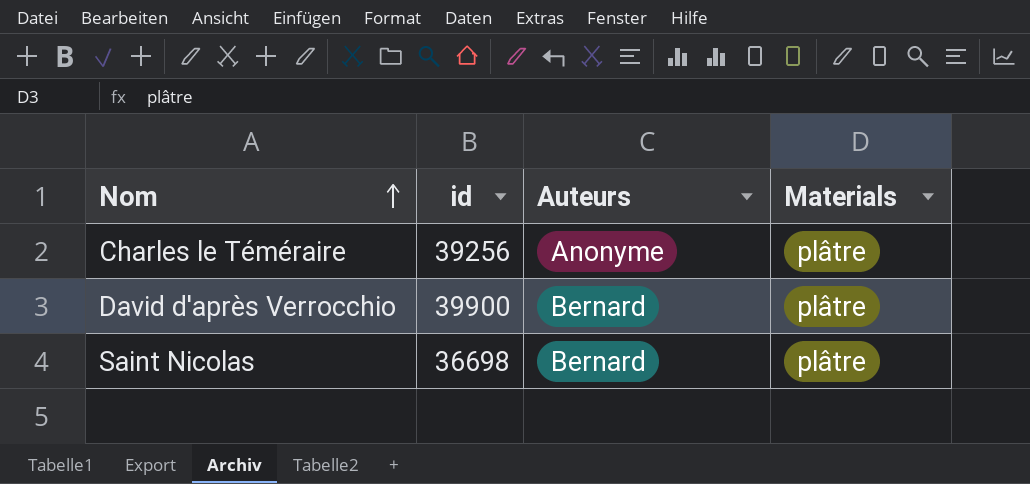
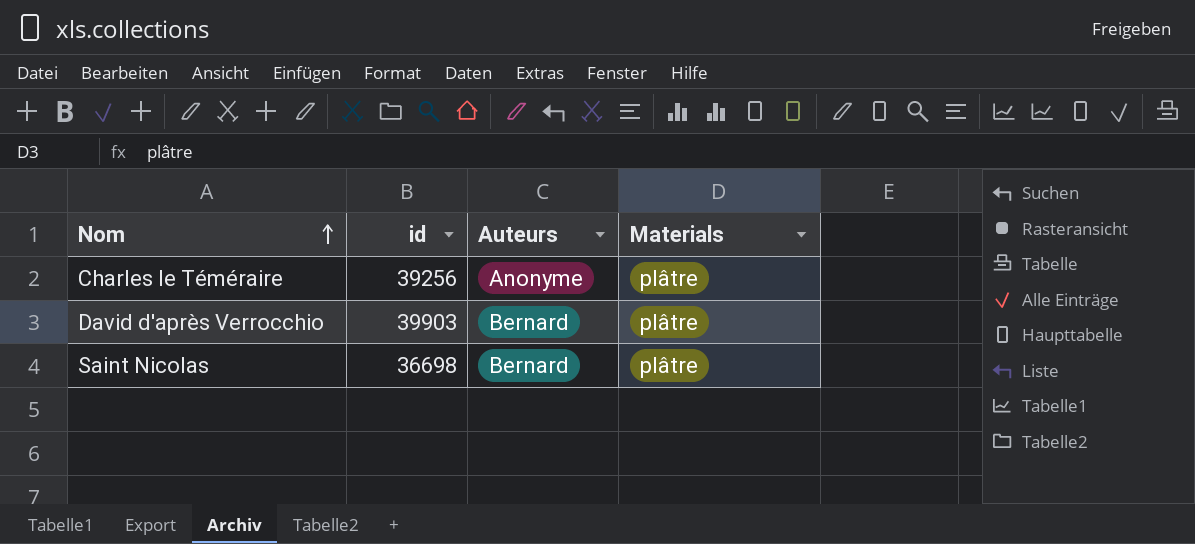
David d'après Verrocchio | id: 39900 -> 39903

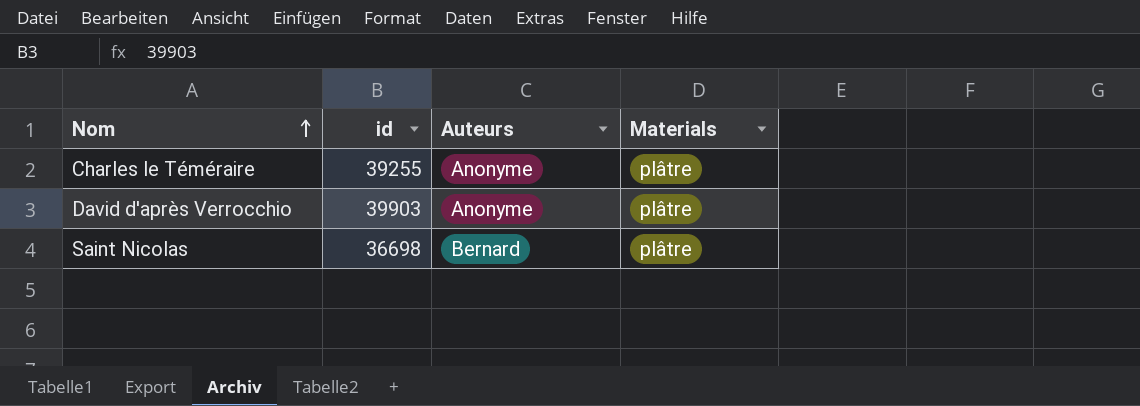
Charles le Téméraire | id: 39256 -> 39255
David d'après Verrocchio | Auteurs: Bernard -> Anonyme

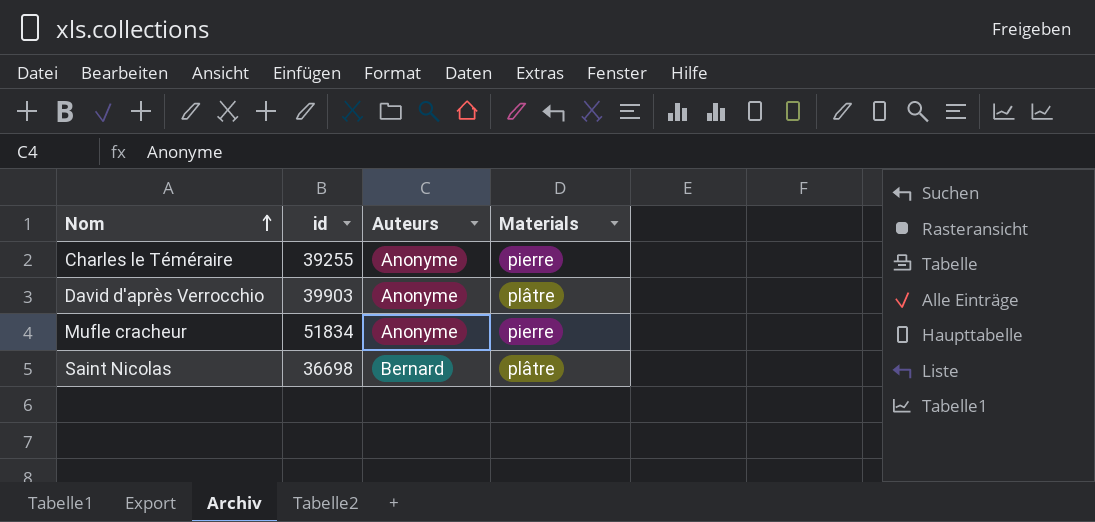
Charles le Téméraire | Materials: plâtre -> pierre
row Mufle cracheur: none -> 51834 | Anonyme | pierre

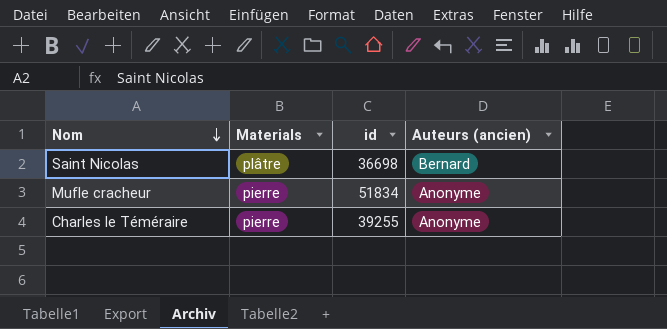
row order: Nom ascending -> Nom descending
column Materials | position: 4 -> 2
column name: Auteurs -> Auteurs (ancien)
row David d'après Verrocchio: 39903 | Anonyme | plâtre -> none

